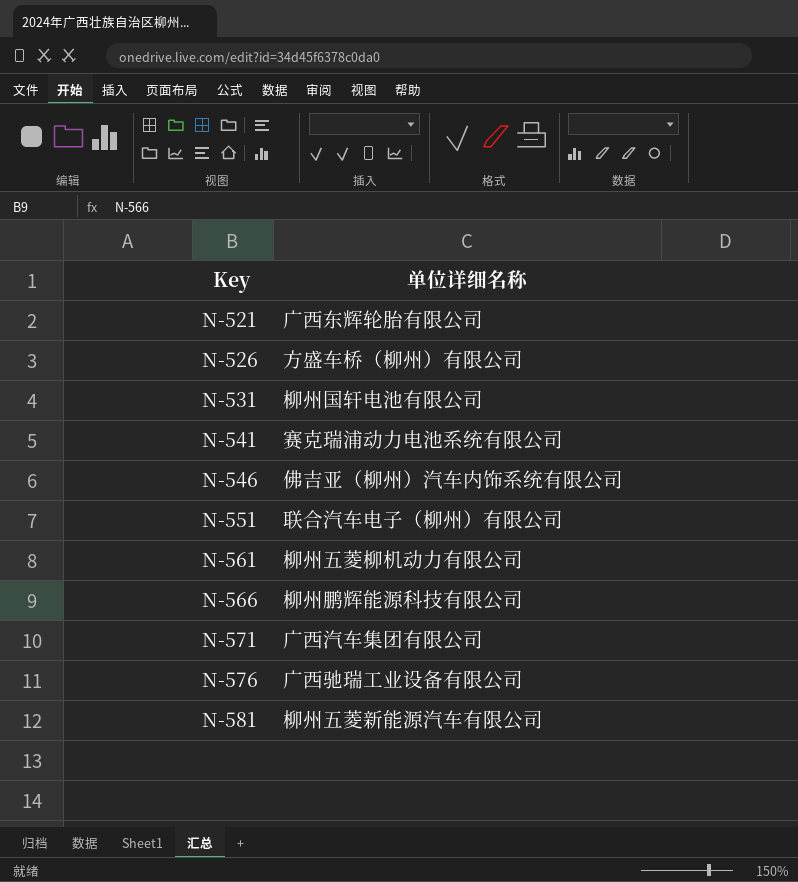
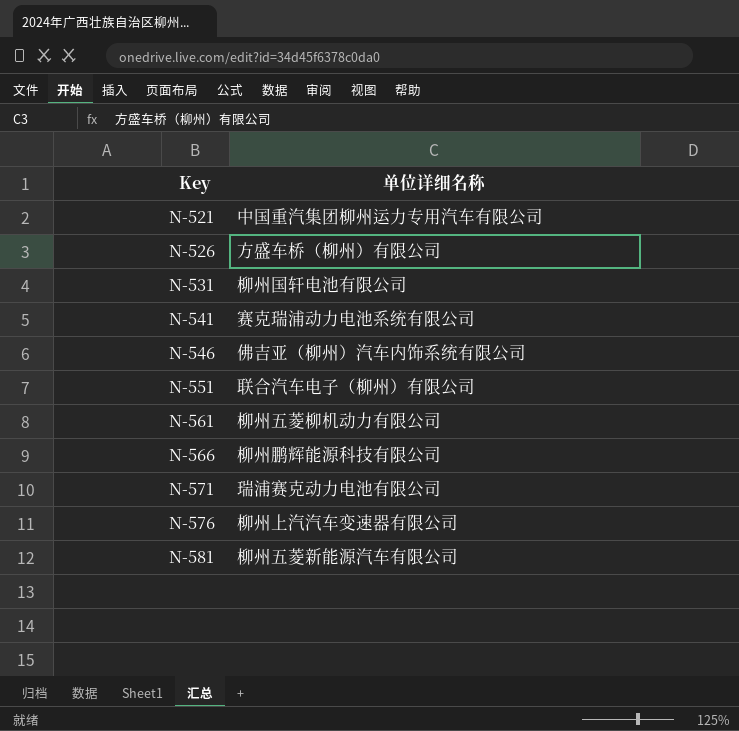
N-521 | 单位详细名称: 广西东辉轮胎有限公司 -> 中国重汽集团柳州运力专用汽车有限公司
N-571 | 单位详细名称: 广西汽车集团有限公司 -> 瑞浦赛克动力电池有限公司
N-576 | 单位详细名称: 广西驰瑞工业设备有限公司 -> 柳州上汽汽车变速器有限公司

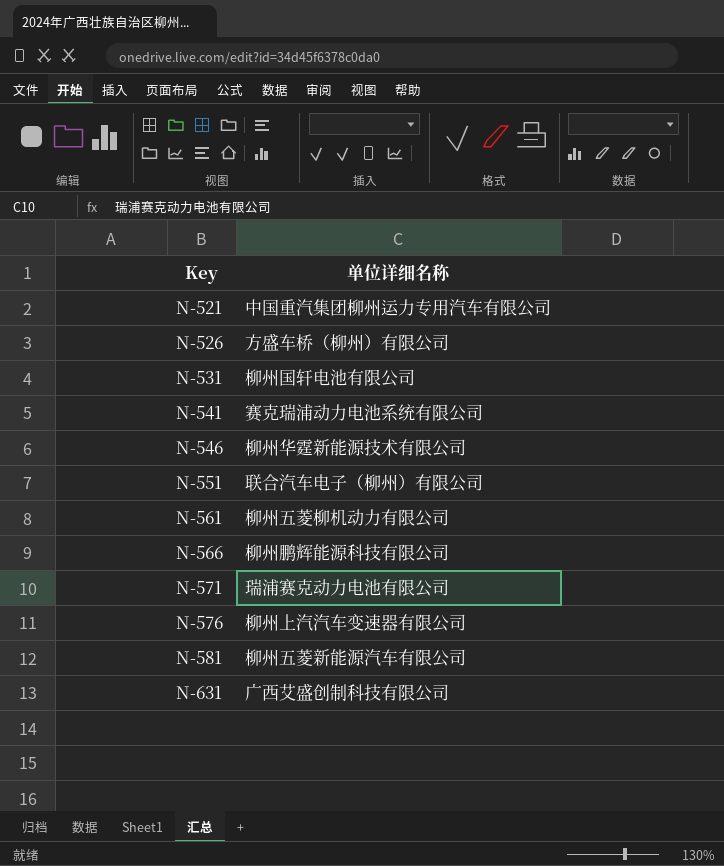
N-546 | 单位详细名称: 佛吉亚（柳州）汽车内饰系统有限公司 -> 柳州华霆新能源技术有限公司
row N-631: none -> 广西艾盛创制科技有限公司

